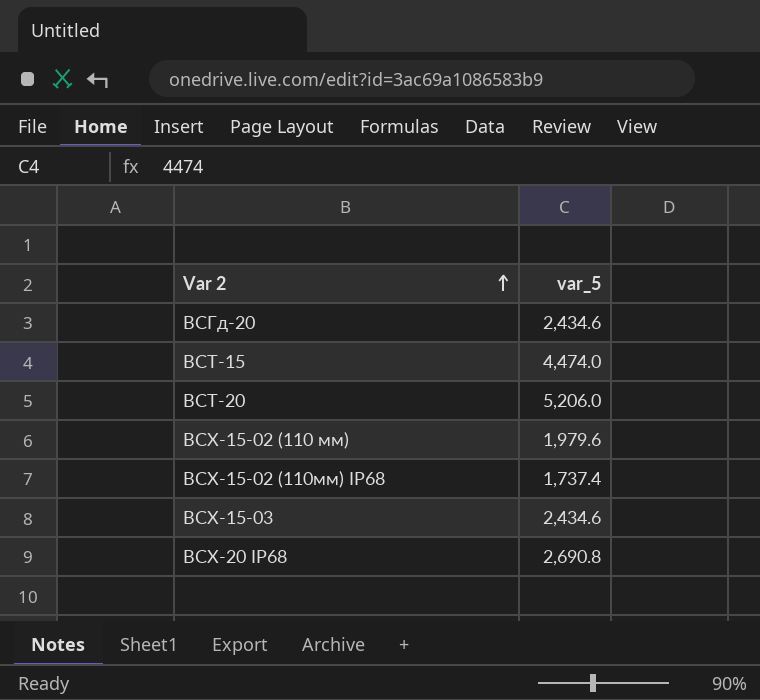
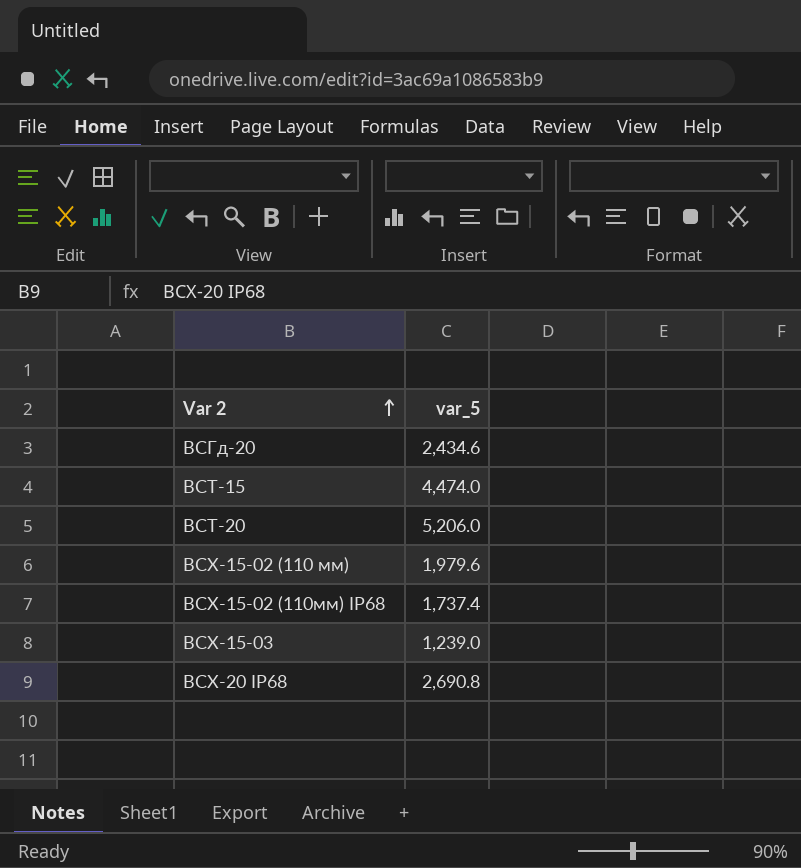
ВСХ-15-03 | var_5: 2,434.6 -> 1,239.0

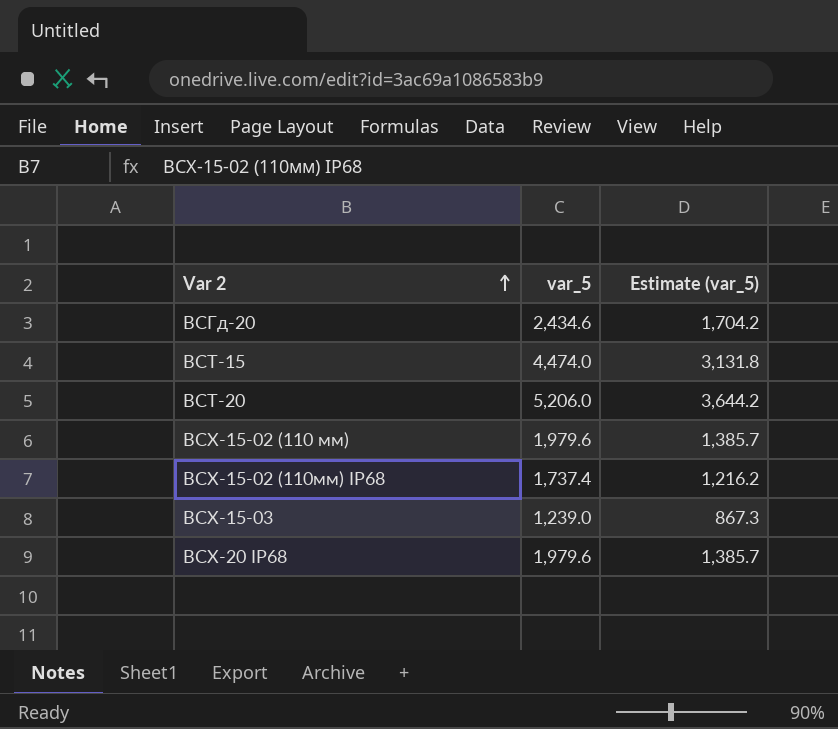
column Estimate (var_5) | formula: none -> [var_5] * 0.7
ВСХ-20 IP68 | var_5: 2,690.8 -> 1,979.6

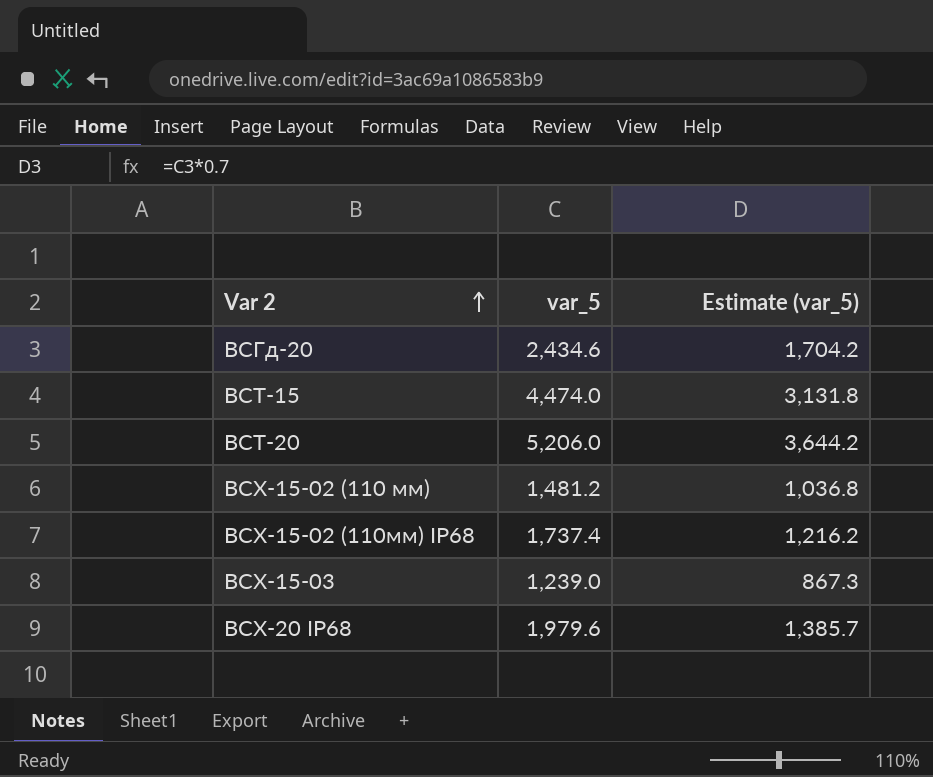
ВСХ-15-02 (110 мм) | var_5: 1,979.6 -> 1,481.2
ВСХ-15-02 (110 мм) | Estimate (var_5): 1,385.7 -> 1,036.8

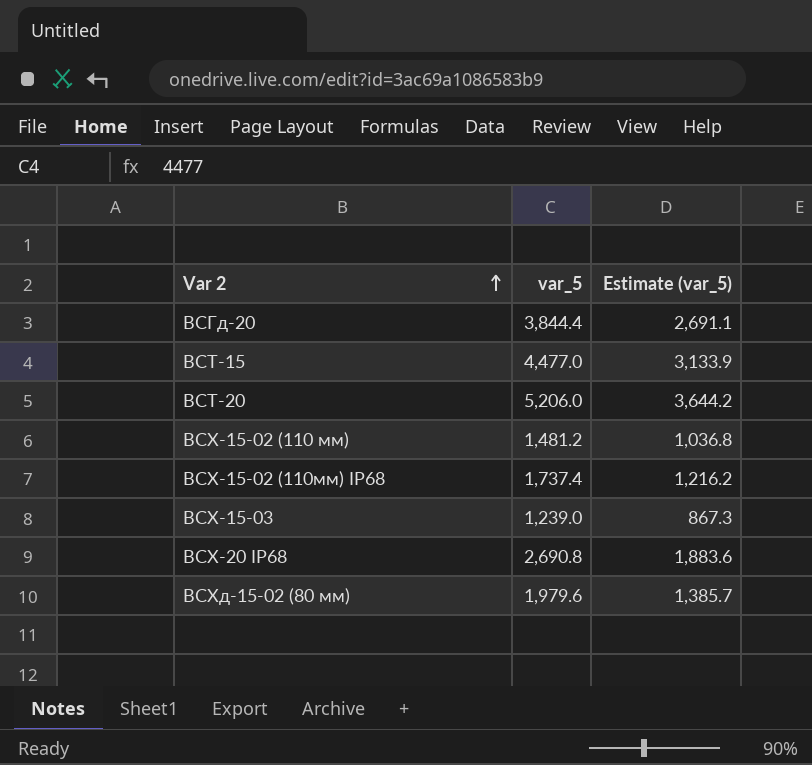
ВСГд-20 | var_5: 2,434.6 -> 3,844.4
ВСГд-20 | Estimate (var_5): 1,704.2 -> 2,691.1
ВСТ-15 | var_5: 4,474.0 -> 4,477.0
ВСТ-15 | Estimate (var_5): 3,131.8 -> 3,133.9
ВСХ-20 IP68 | var_5: 1,979.6 -> 2,690.8
ВСХ-20 IP68 | Estimate (var_5): 1,385.7 -> 1,883.6
row ВСХд-15-02 (80 мм): none -> 1,979.6 | 1,385.7

